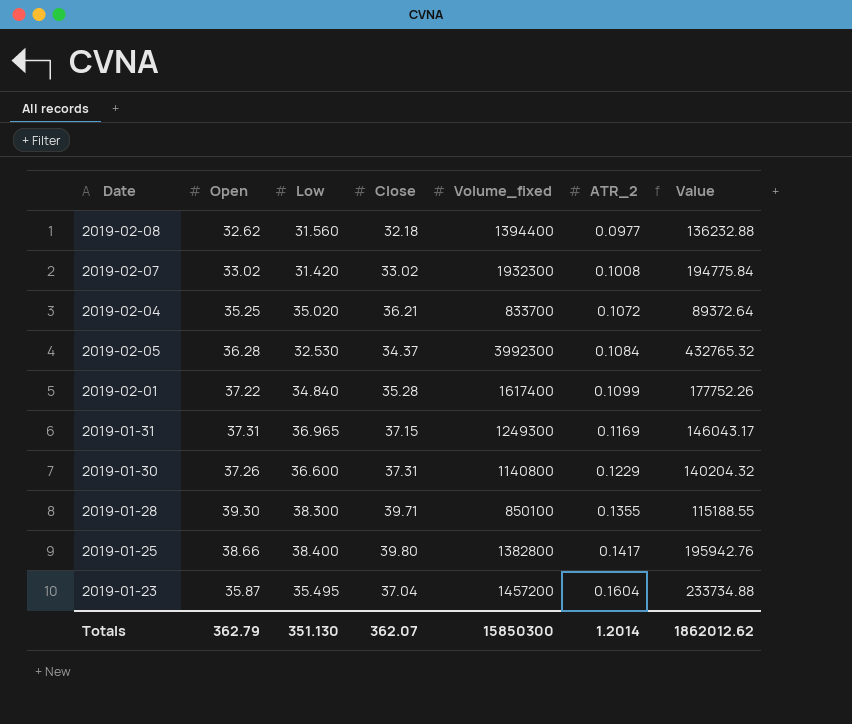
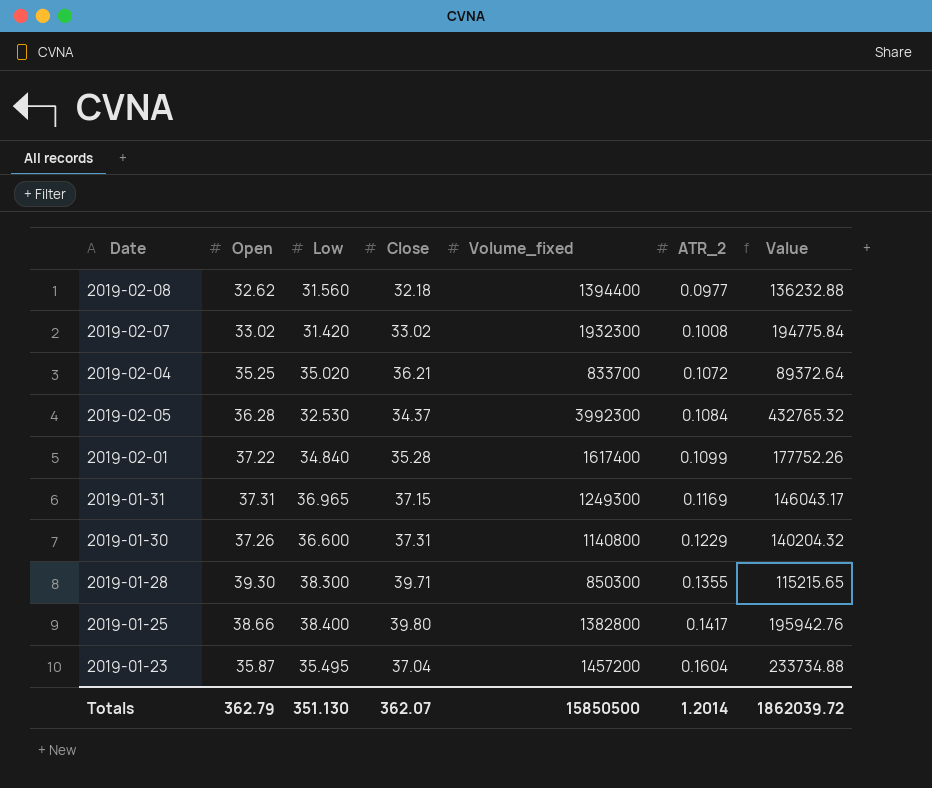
2019-01-28 | Volume_fixed: 850100 -> 850300
2019-01-28 | Value: 115188.55 -> 115215.65
Totals | Volume_fixed: 15850300 -> 15850500
Totals | Value: 1862012.62 -> 1862039.72

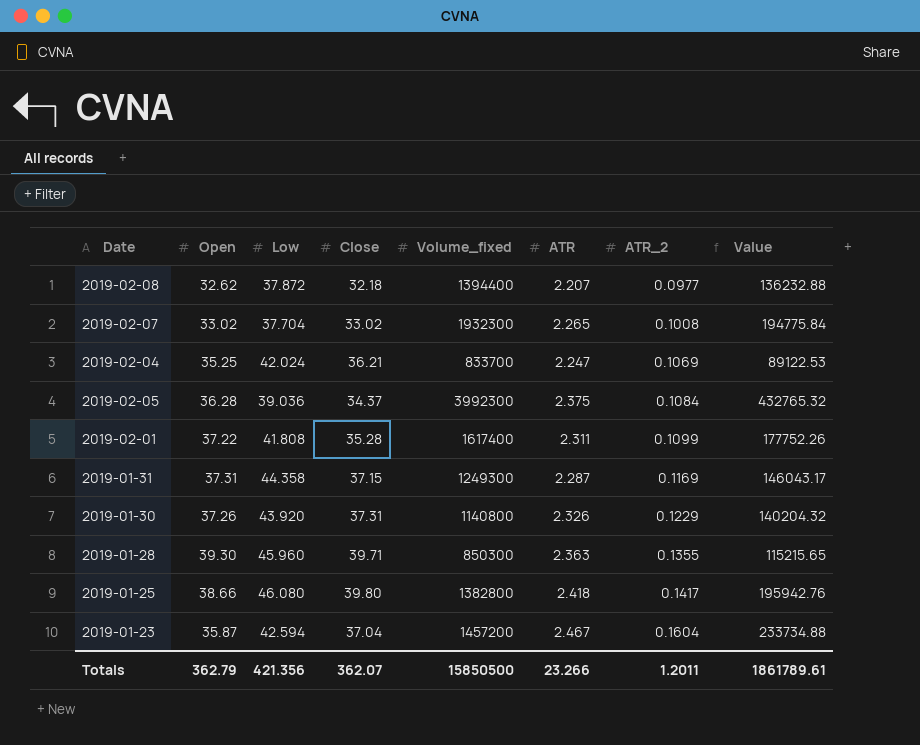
column ATR | position: none -> 6
2019-02-08 | Low: 31.560 -> 37.872
2019-02-07 | Low: 31.420 -> 37.704
2019-02-04 | Low: 35.020 -> 42.024
2019-02-04 | ATR_2: 0.1072 -> 0.1069
2019-02-04 | Value: 89372.64 -> 89122.53
2019-02-05 | Low: 32.530 -> 39.036
2019-02-01 | Low: 34.840 -> 41.808
2019-01-31 | Low: 36.965 -> 44.358
2019-01-30 | Low: 36.600 -> 43.920
2019-01-28 | Low: 38.300 -> 45.960
2019-01-25 | Low: 38.400 -> 46.080
2019-01-23 | Low: 35.495 -> 42.594
Totals | Low: 351.130 -> 421.356
Totals | ATR_2: 1.2014 -> 1.2011
Totals | Value: 1862039.72 -> 1861789.61

